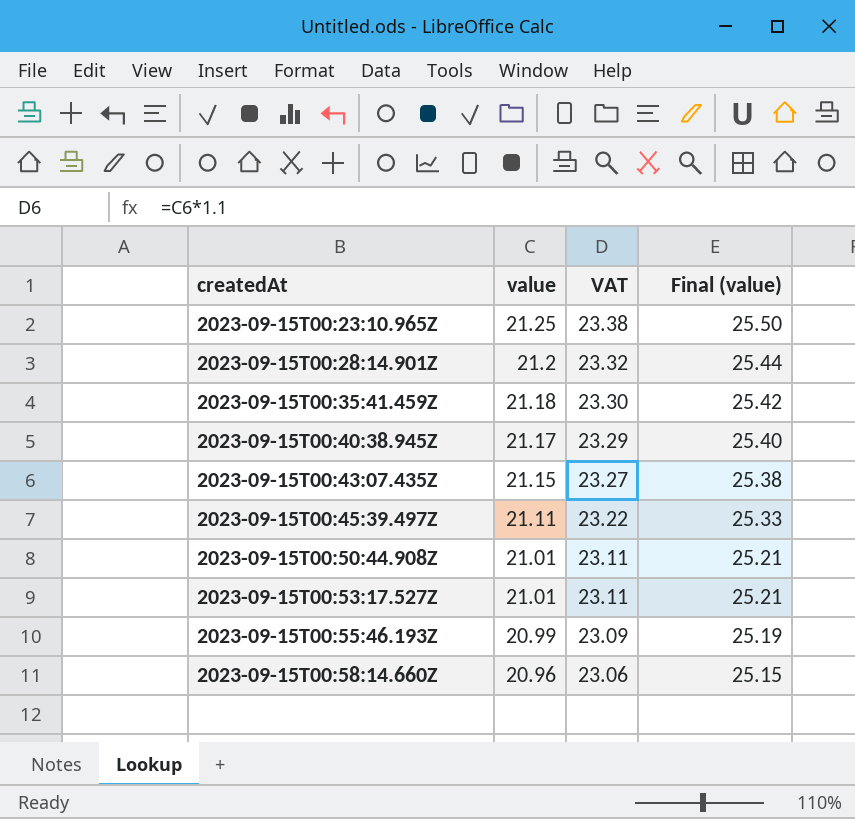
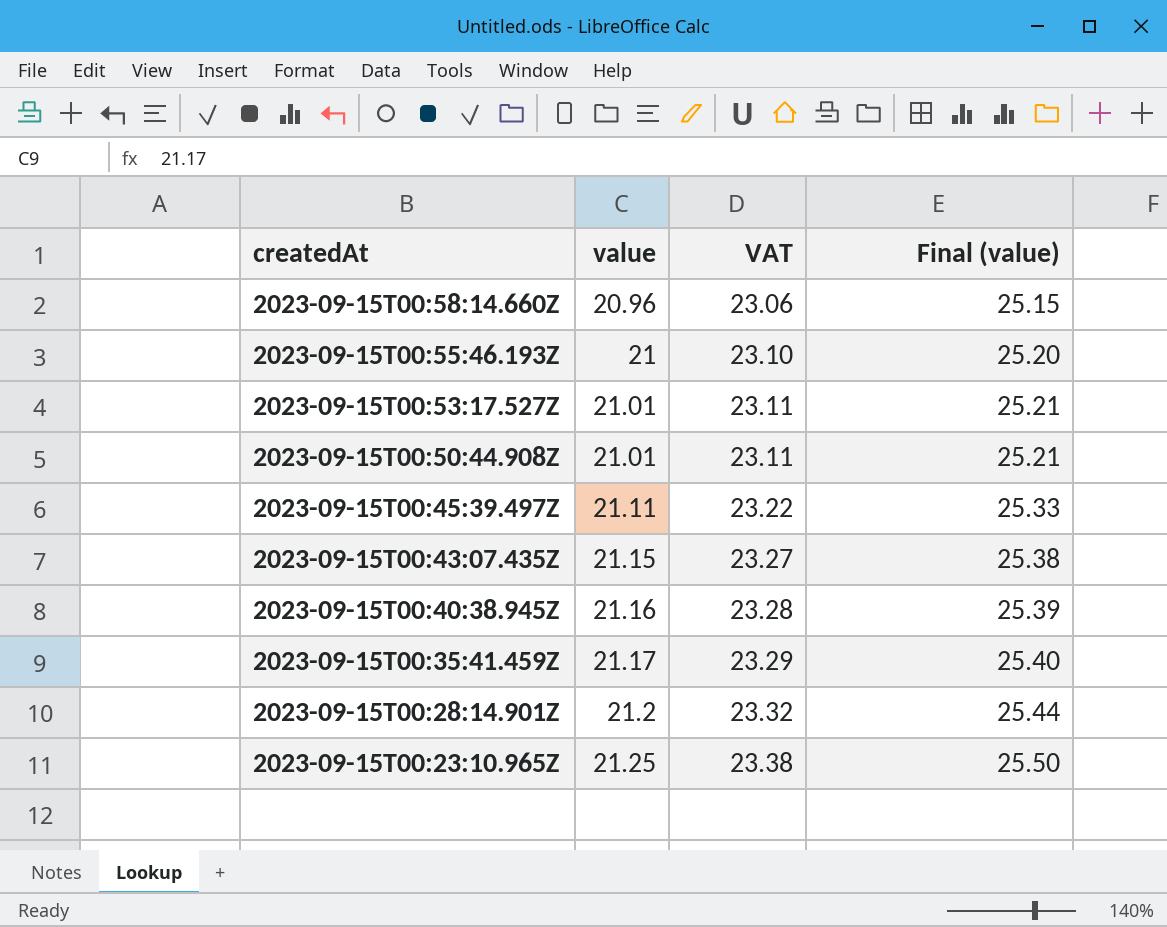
row order: createdAt ascending -> createdAt descending
2023-09-15T00:55:46.193Z | value: 20.99 -> 21
2023-09-15T00:55:46.193Z | VAT: 23.09 -> 23.10
2023-09-15T00:55:46.193Z | Final (value): 25.19 -> 25.20
2023-09-15T00:40:38.945Z | value: 21.17 -> 21.16
2023-09-15T00:40:38.945Z | VAT: 23.29 -> 23.28
2023-09-15T00:40:38.945Z | Final (value): 25.40 -> 25.39
2023-09-15T00:35:41.459Z | value: 21.18 -> 21.17
2023-09-15T00:35:41.459Z | VAT: 23.30 -> 23.29
2023-09-15T00:35:41.459Z | Final (value): 25.42 -> 25.40

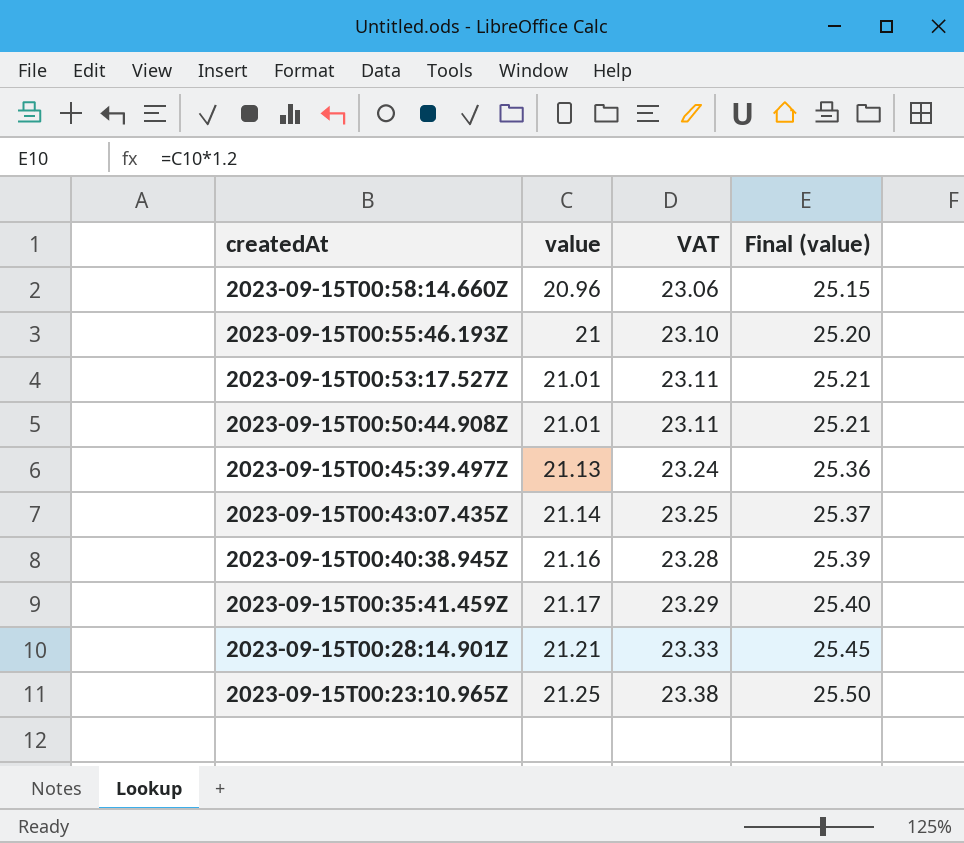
2023-09-15T00:45:39.497Z | value: 21.11 -> 21.13
2023-09-15T00:45:39.497Z | VAT: 23.22 -> 23.24
2023-09-15T00:45:39.497Z | Final (value): 25.33 -> 25.36
2023-09-15T00:43:07.435Z | value: 21.15 -> 21.14
2023-09-15T00:43:07.435Z | VAT: 23.27 -> 23.25
2023-09-15T00:43:07.435Z | Final (value): 25.38 -> 25.37
2023-09-15T00:28:14.901Z | value: 21.2 -> 21.21
2023-09-15T00:28:14.901Z | VAT: 23.32 -> 23.33
2023-09-15T00:28:14.901Z | Final (value): 25.44 -> 25.45

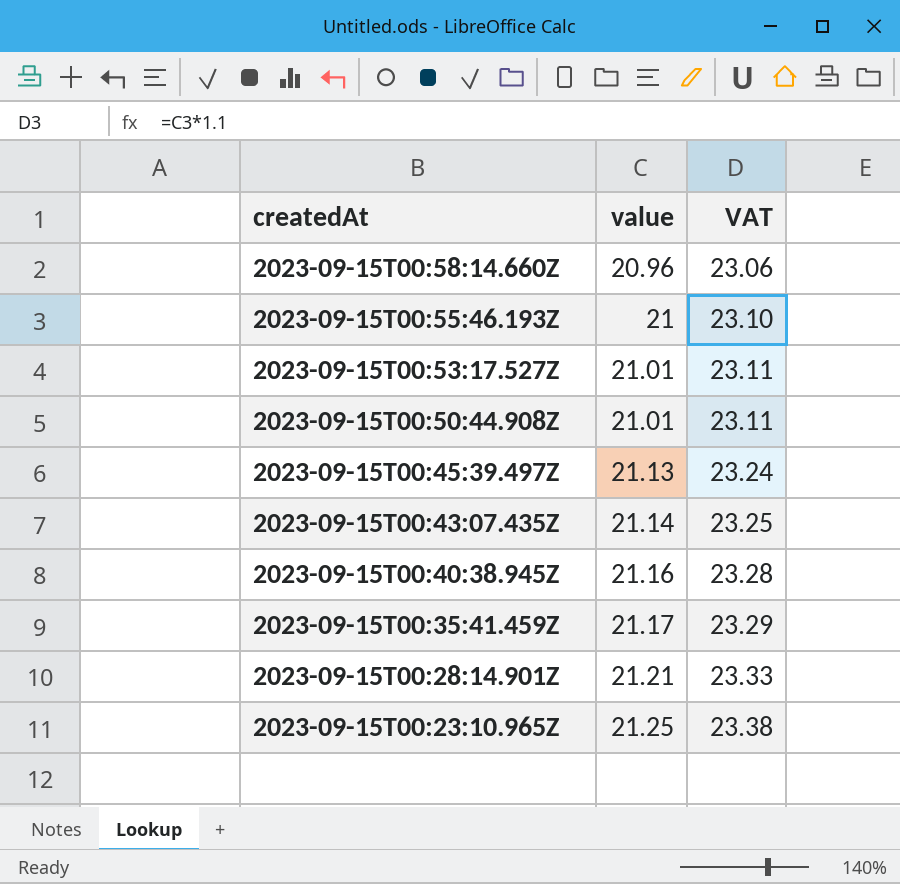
column Final (value) | formula: [value] * 1.2 -> none

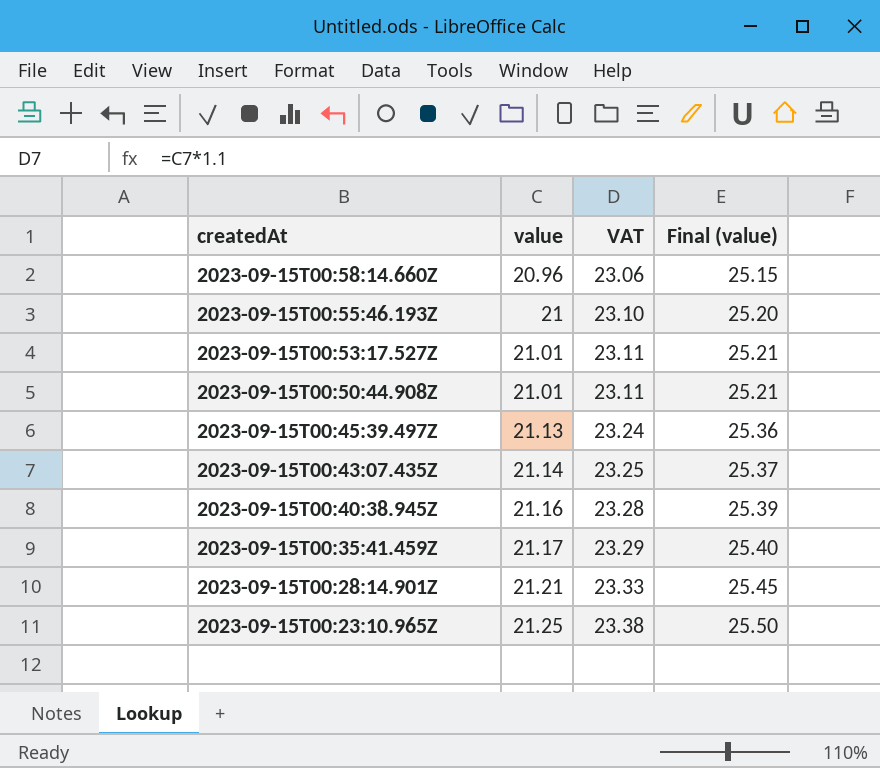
column Final (value) | formula: none -> [value] * 1.2

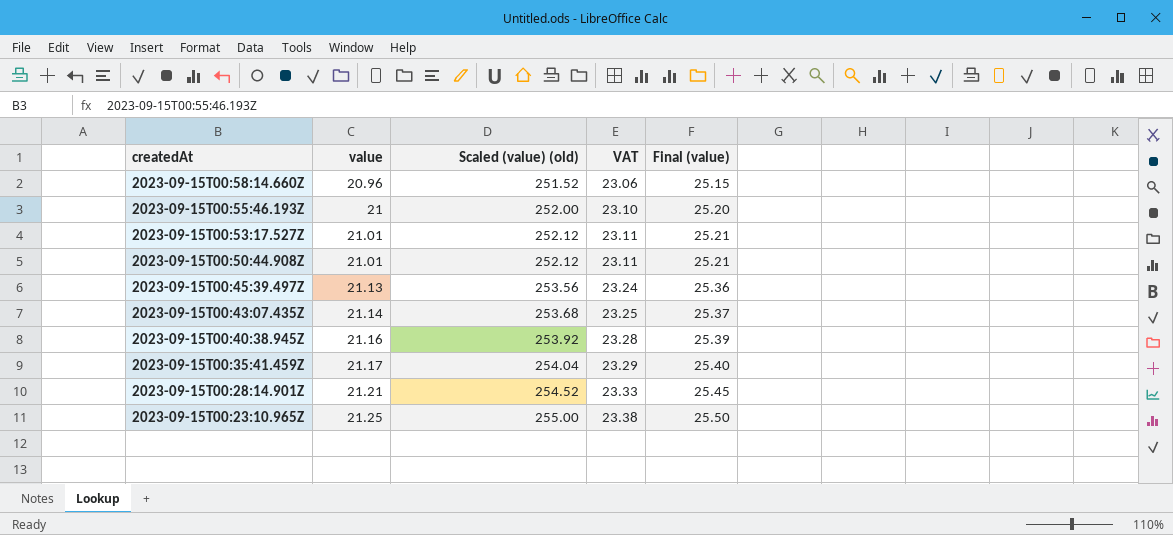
column Scaled (value) (old) | formula: none -> [value] * 12

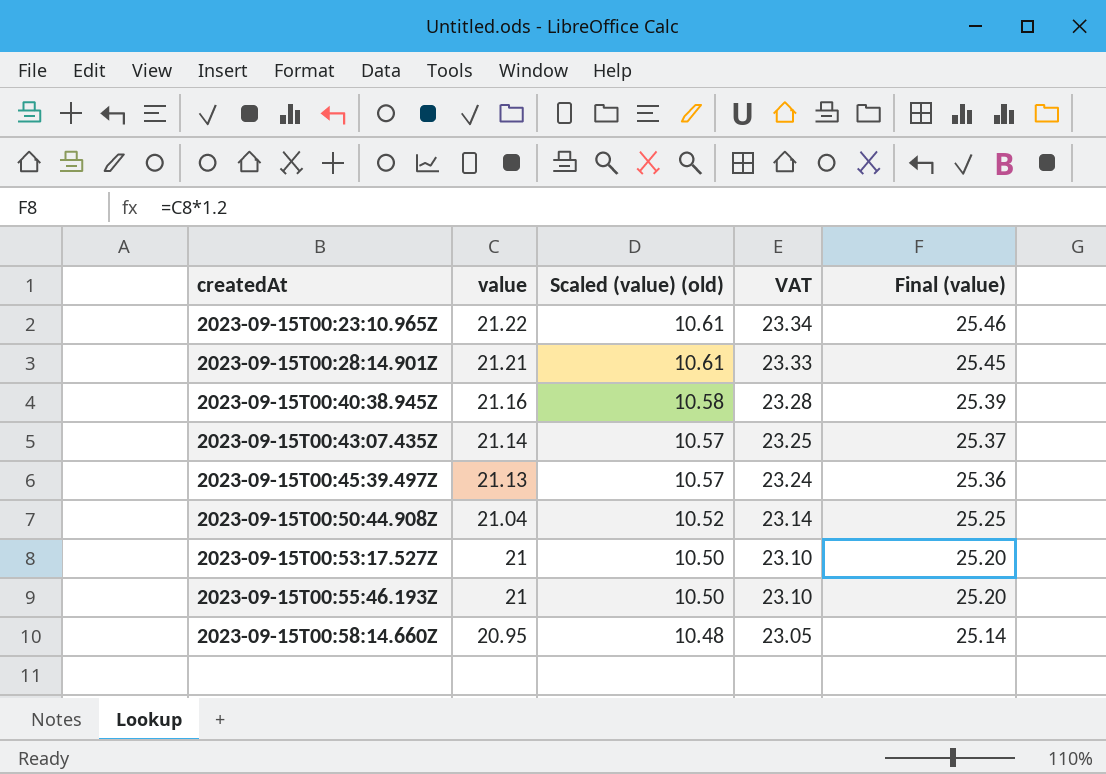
row order: createdAt descending -> createdAt ascending
column Scaled (value) (old) | formula: [value] * 12 -> [value] * 0.5
row 2023-09-15T00:35:41.459Z: 21.17 | 254.04 | 23.29 | 25.40 -> none
2023-09-15T00:23:10.965Z | value: 21.25 -> 21.22
2023-09-15T00:23:10.965Z | VAT: 23.38 -> 23.34
2023-09-15T00:23:10.965Z | Final (value): 25.50 -> 25.46
2023-09-15T00:50:44.908Z | value: 21.01 -> 21.04
2023-09-15T00:50:44.908Z | VAT: 23.11 -> 23.14
2023-09-15T00:50:44.908Z | Final (value): 25.21 -> 25.25
2023-09-15T00:53:17.527Z | value: 21.01 -> 21
2023-09-15T00:53:17.527Z | VAT: 23.11 -> 23.10
2023-09-15T00:53:17.527Z | Final (value): 25.21 -> 25.20
2023-09-15T00:58:14.660Z | value: 20.96 -> 20.95
2023-09-15T00:58:14.660Z | VAT: 23.06 -> 23.05
2023-09-15T00:58:14.660Z | Final (value): 25.15 -> 25.14

